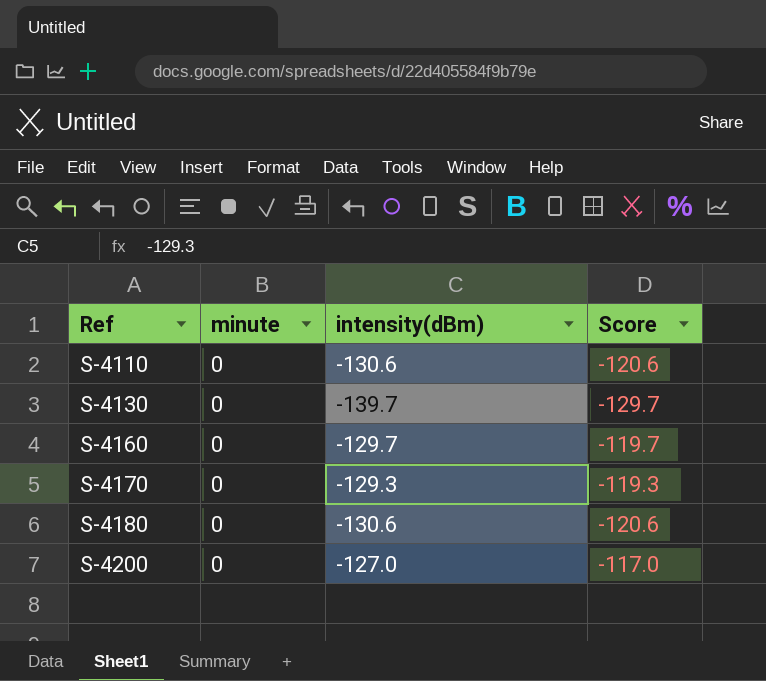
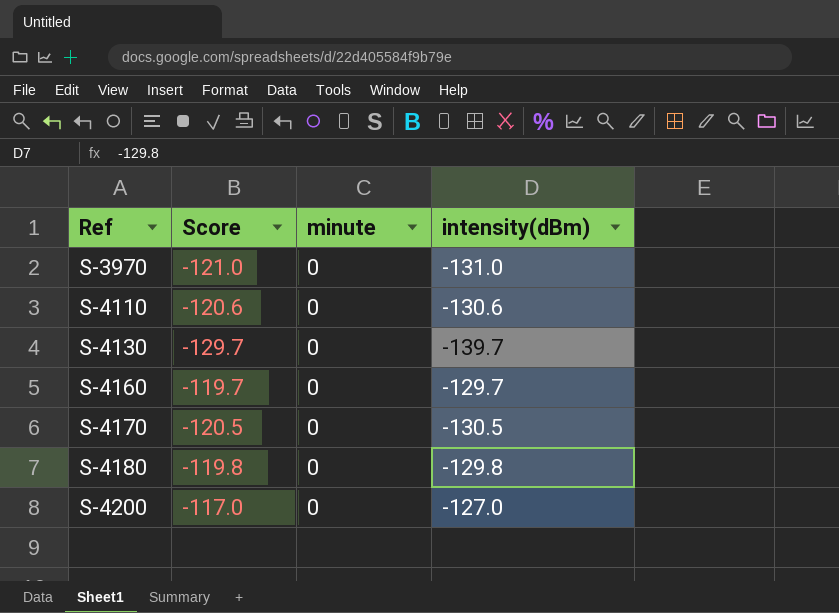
column Score | position: 4 -> 2
row S-3970: none -> -121.0 | 0 | -131.0
S-4170 | Score: -119.3 -> -120.5
S-4170 | intensity(dBm): -129.3 -> -130.5
S-4180 | Score: -120.6 -> -119.8
S-4180 | intensity(dBm): -130.6 -> -129.8

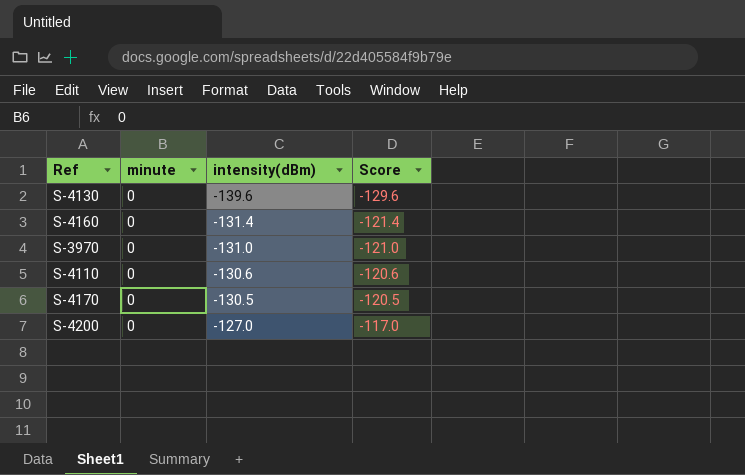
row order: Ref ascending -> intensity(dBm) ascending
column Score | position: 2 -> 4
row S-4180: -119.8 | 0 | -129.8 -> none
S-4130 | intensity(dBm): -139.7 -> -139.6
S-4130 | Score: -129.7 -> -129.6
S-4160 | intensity(dBm): -129.7 -> -131.4
S-4160 | Score: -119.7 -> -121.4

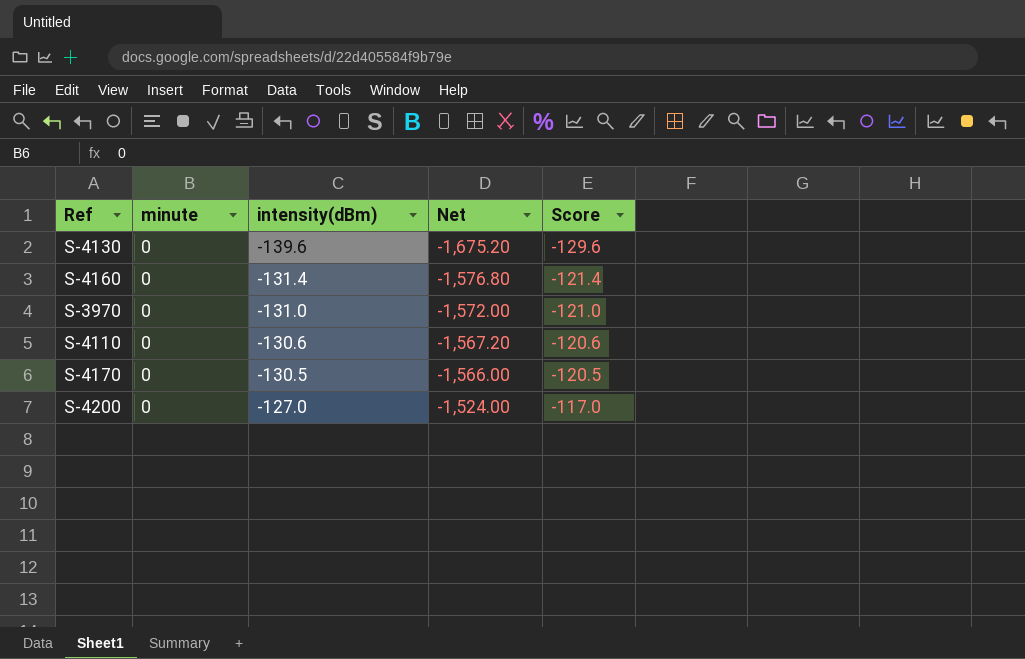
column Net | formula: none -> [intensity(dBm)] * 12

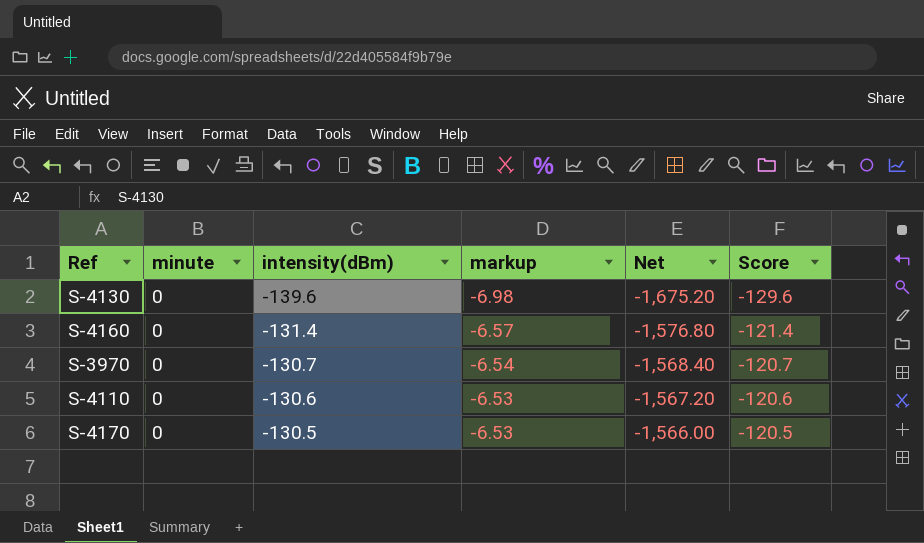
column markup | formula: none -> [intensity(dBm)] * 0.05
row S-4200: 0 | -127.0 | -1,524.00 | -117.0 -> none
S-3970 | intensity(dBm): -131.0 -> -130.7
S-3970 | Net: -1,572.00 -> -1,568.40
S-3970 | Score: -121.0 -> -120.7

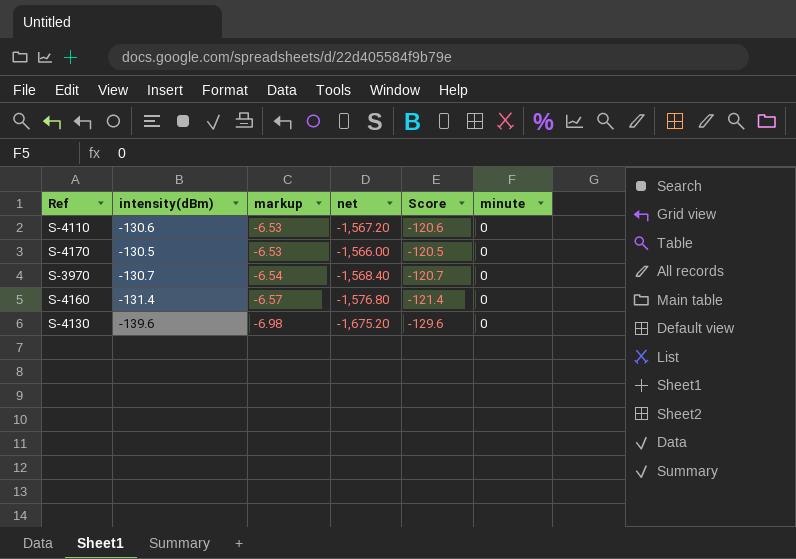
row order: intensity(dBm) ascending -> markup descending
column name: Net -> net
column minute | position: 2 -> 6

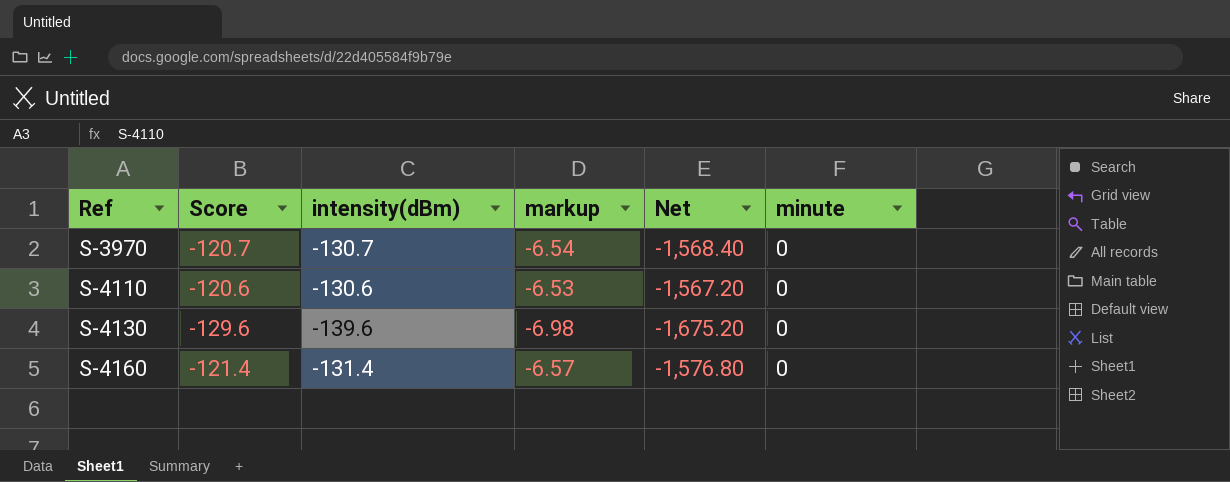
row order: markup descending -> Ref ascending
column Score | position: 5 -> 2
column name: net -> Net
row S-4170: -130.5 | -6.53 | -1,566.00 | -120.5 | 0 -> none

